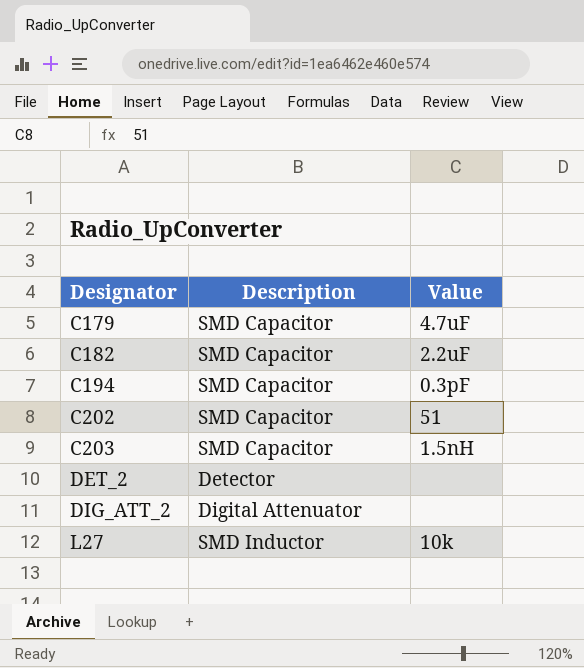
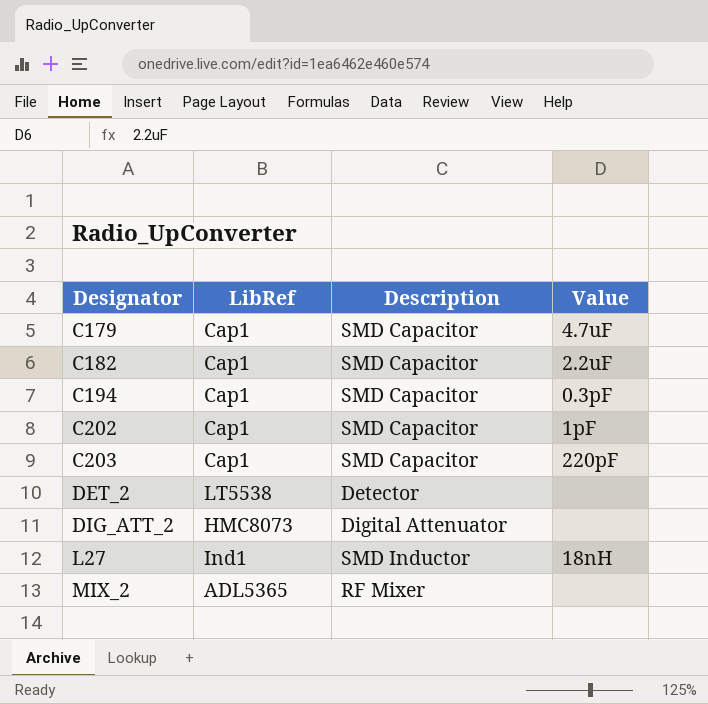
column LibRef | position: none -> 2
C202 | Value: 51 -> 1pF
C203 | Value: 1.5nH -> 220pF
L27 | Value: 10k -> 18nH
row MIX_2: none -> ADL5365 | RF Mixer | none

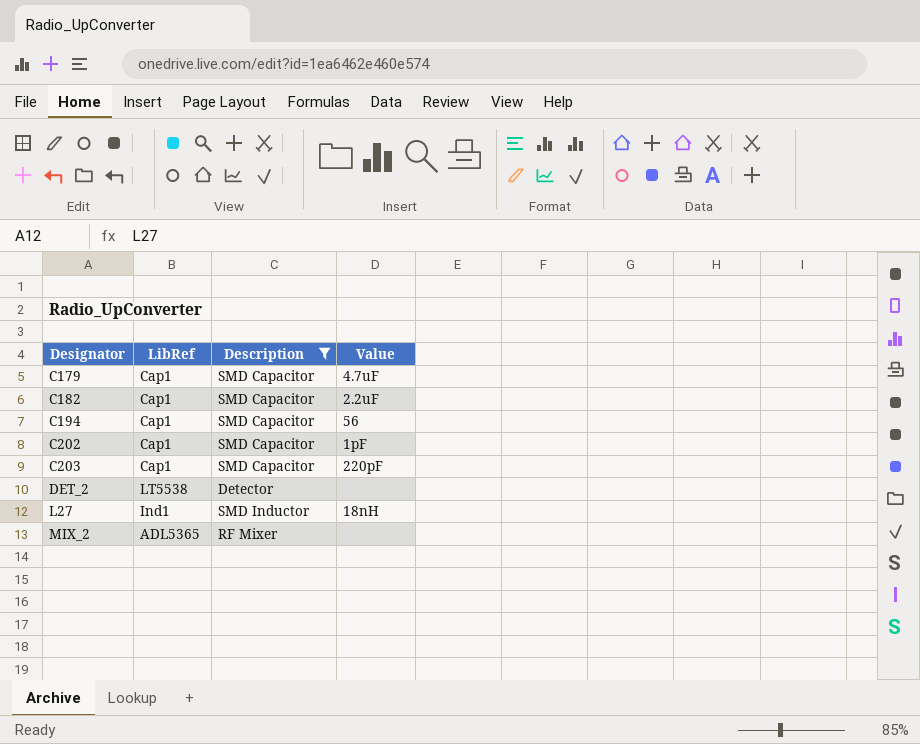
filter: none -> Description != Digital Attenuator
C194 | Value: 0.3pF -> 56

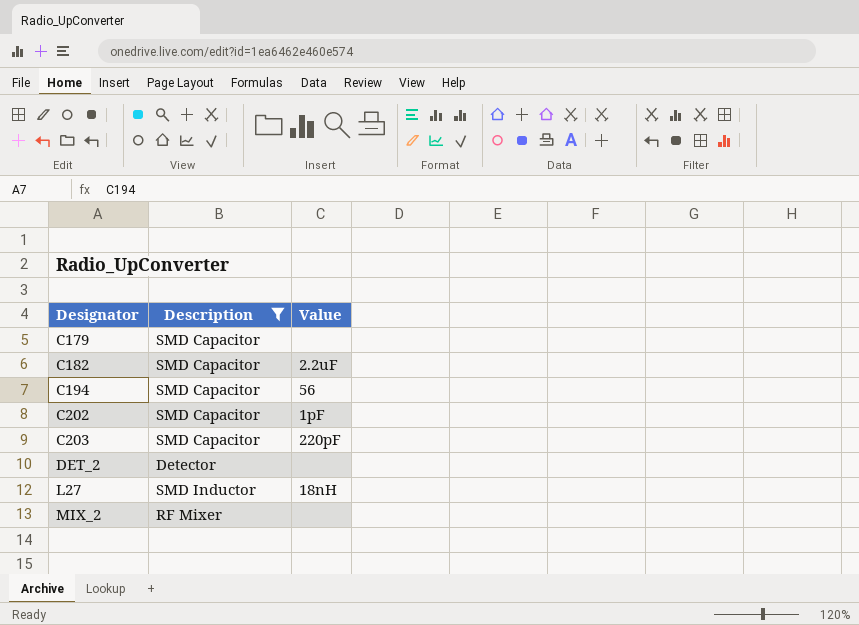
column LibRef | position: 2 -> none
C179 | Value: 4.7uF -> none

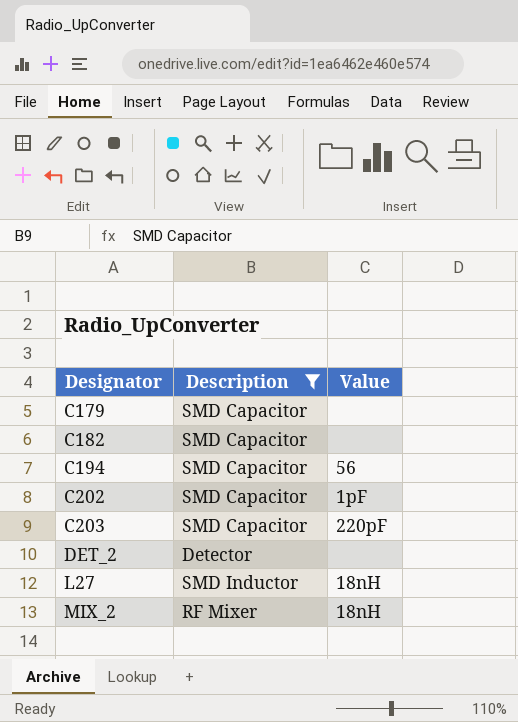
C182 | Value: 2.2uF -> none
MIX_2 | Value: none -> 18nH

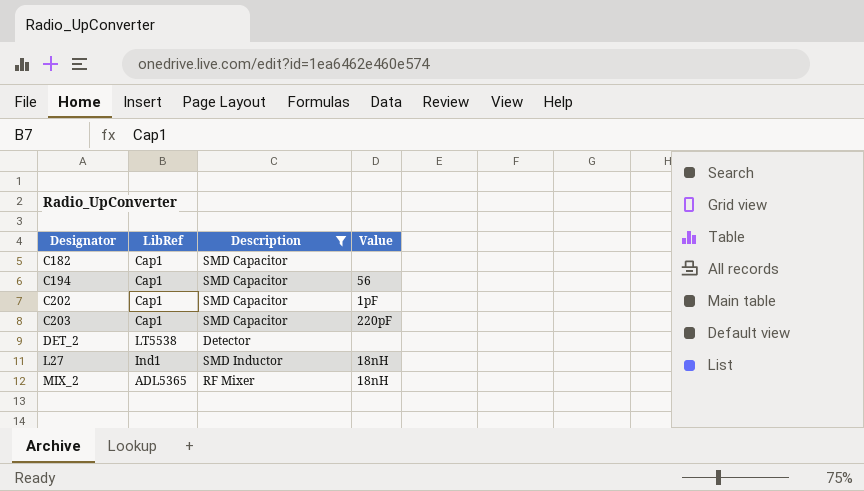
column LibRef | position: none -> 2
row C179: SMD Capacitor | none -> none

